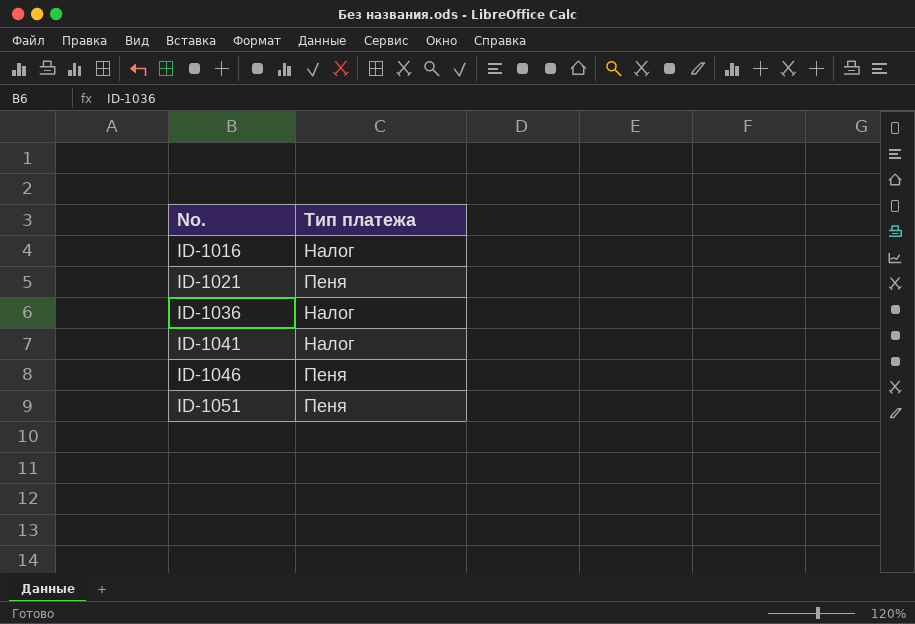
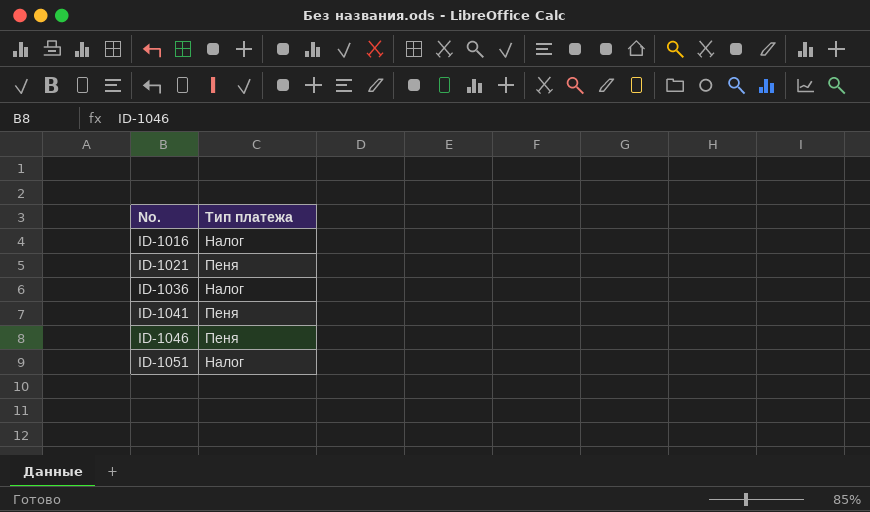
ID-1041 | Тип платежа: Налог -> Пеня
ID-1051 | Тип платежа: Пеня -> Налог

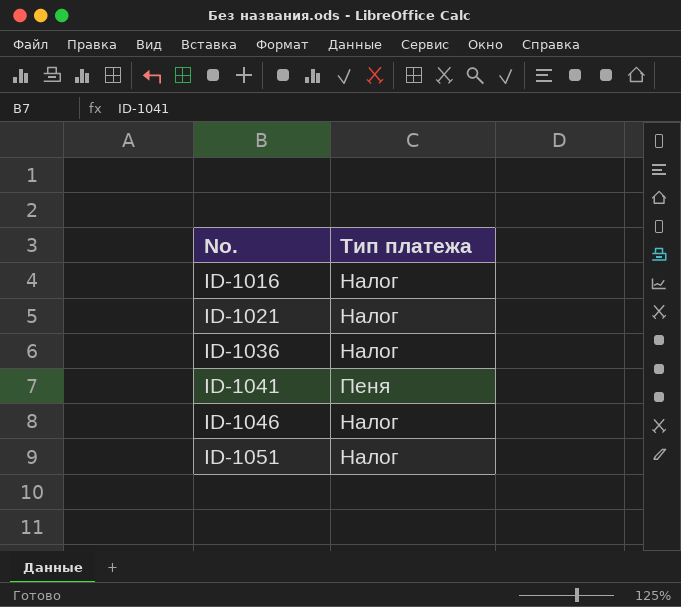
ID-1021 | Тип платежа: Пеня -> Налог
ID-1046 | Тип платежа: Пеня -> Налог

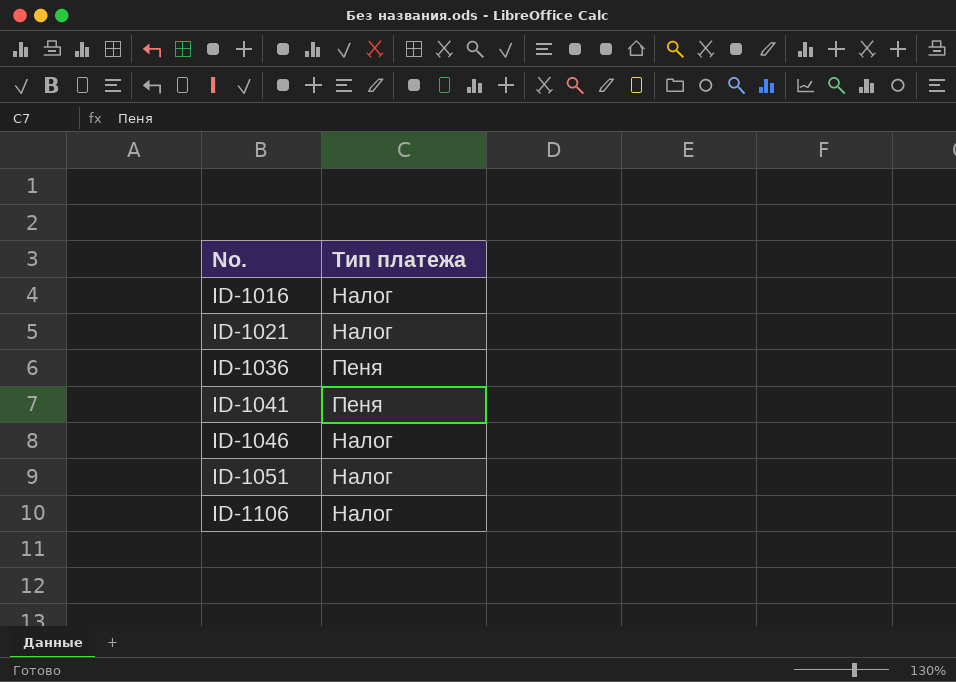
ID-1036 | Тип платежа: Налог -> Пеня
row ID-1106: none -> Налог

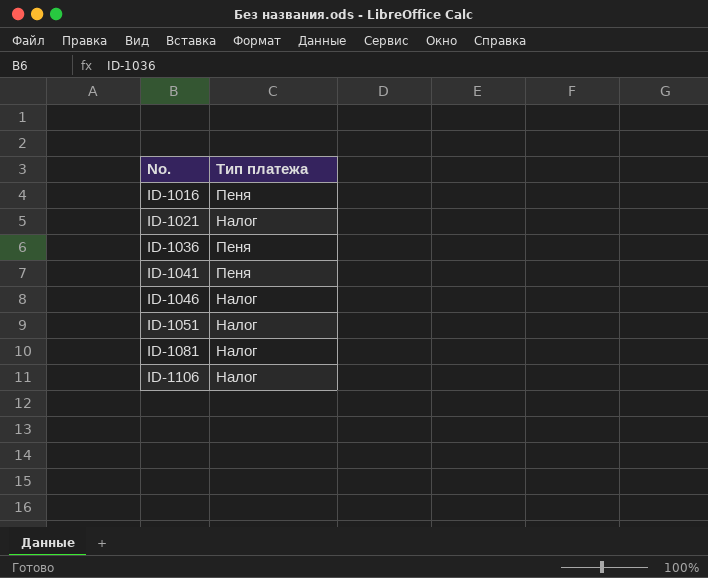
ID-1016 | Тип платежа: Налог -> Пеня
row ID-1081: none -> Налог

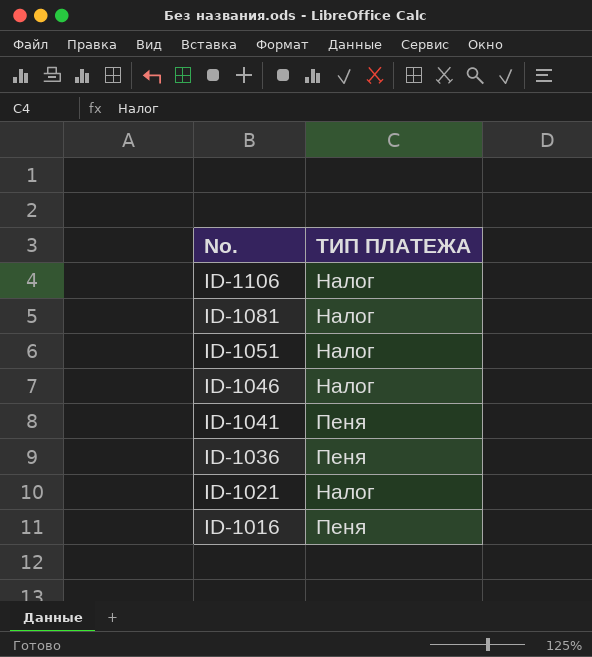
row order: No. ascending -> No. descending
column name: Тип платежа -> ТИП ПЛАТЕЖА

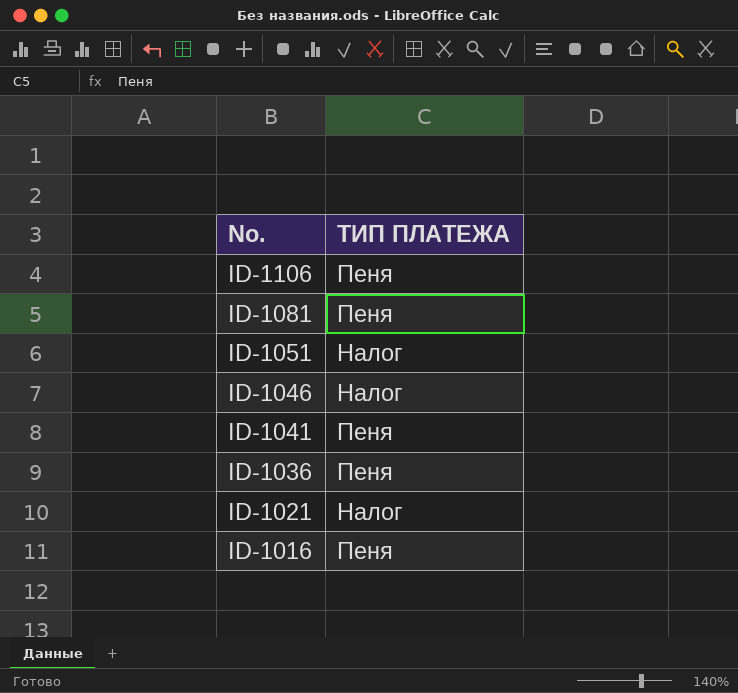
ID-1106 | ТИП ПЛАТЕЖА: Налог -> Пеня
ID-1081 | ТИП ПЛАТЕЖА: Налог -> Пеня

